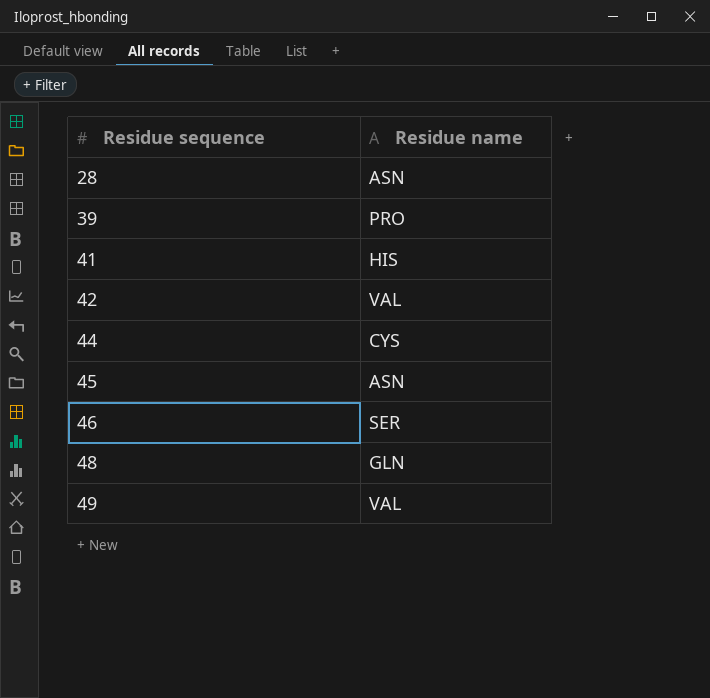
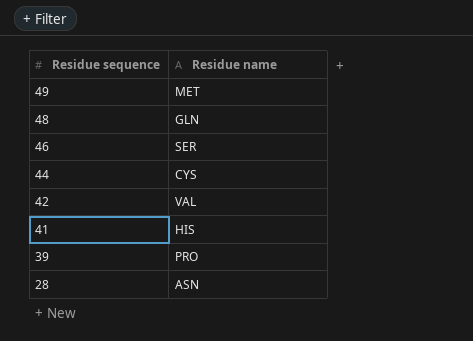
row order: Residue sequence ascending -> Residue sequence descending
row 45: ASN -> none
49 | Residue name: VAL -> MET

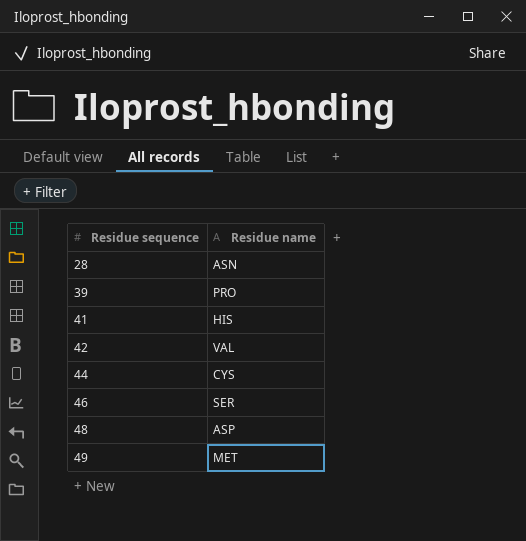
row order: Residue sequence descending -> Residue sequence ascending
48 | Residue name: GLN -> ASP

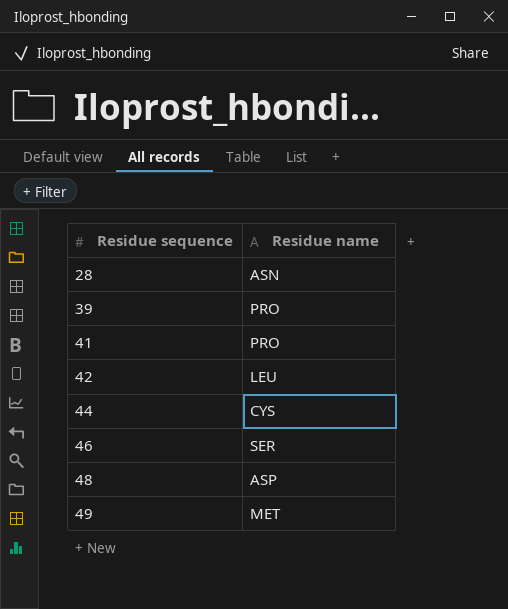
41 | Residue name: HIS -> PRO
42 | Residue name: VAL -> LEU

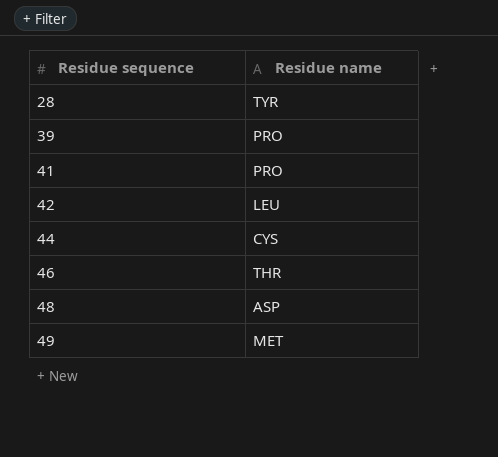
28 | Residue name: ASN -> TYR
46 | Residue name: SER -> THR

